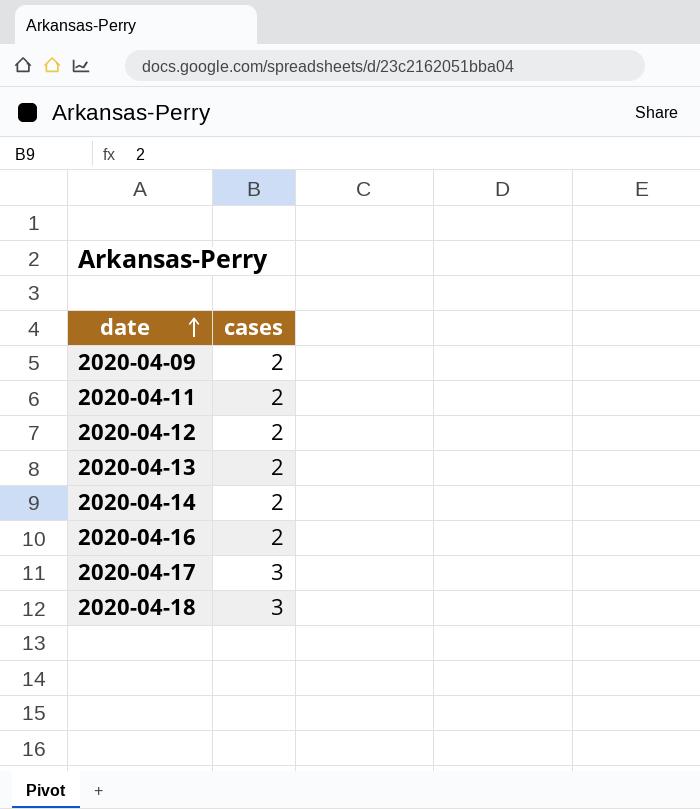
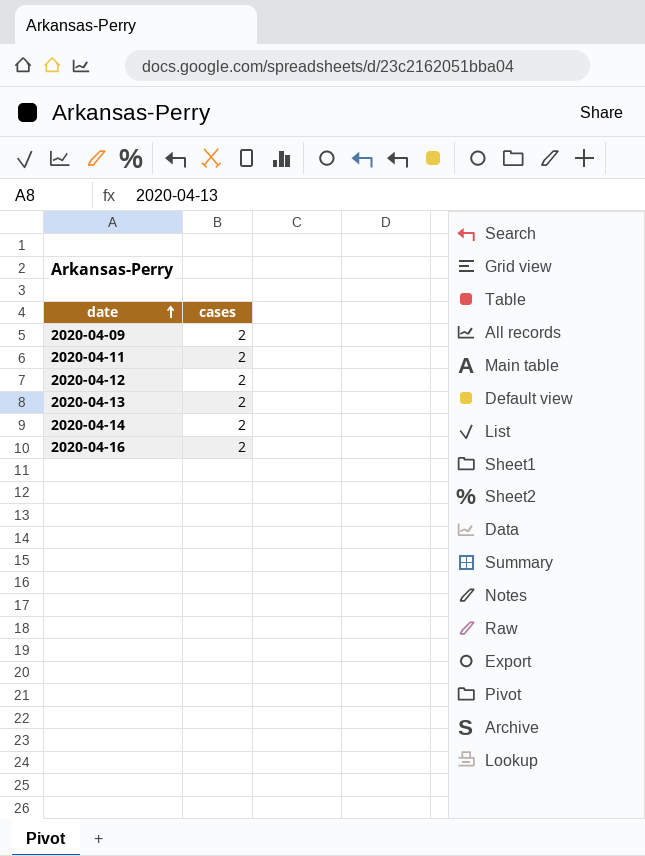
row 2020-04-17: 3 -> none
row 2020-04-18: 3 -> none

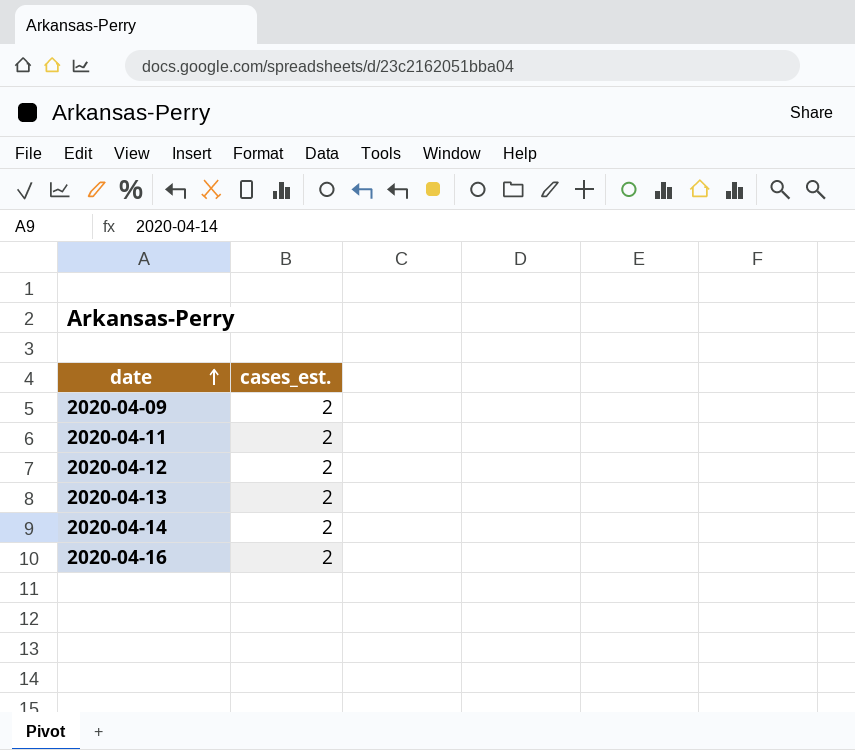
column name: cases -> cases_est.

